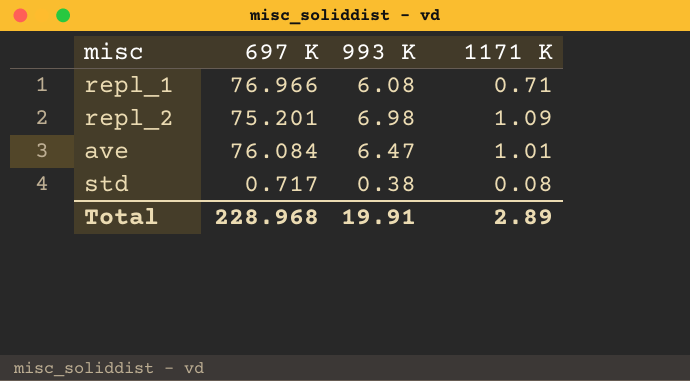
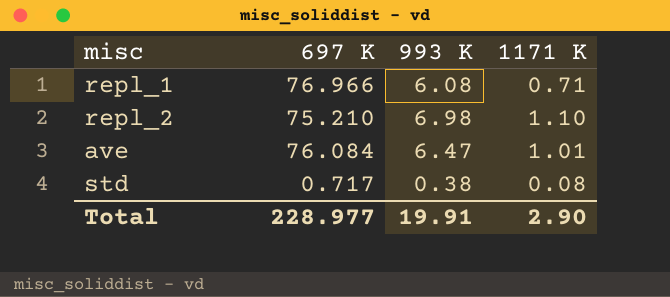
repl_2 | 697 K: 75.201 -> 75.210
repl_2 | 1171 K: 1.09 -> 1.10
Total | 697 K: 228.968 -> 228.977
Total | 1171 K: 2.89 -> 2.90

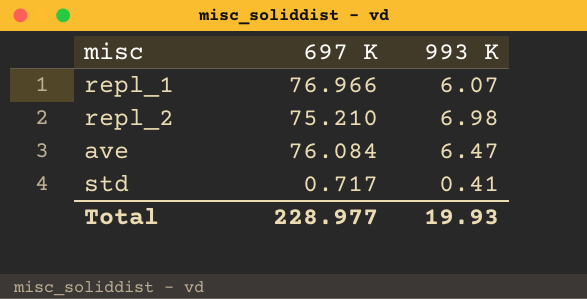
column 1171 K | position: 4 -> none
repl_1 | 993 K: 6.08 -> 6.07
std | 993 K: 0.38 -> 0.41
Total | 993 K: 19.91 -> 19.93

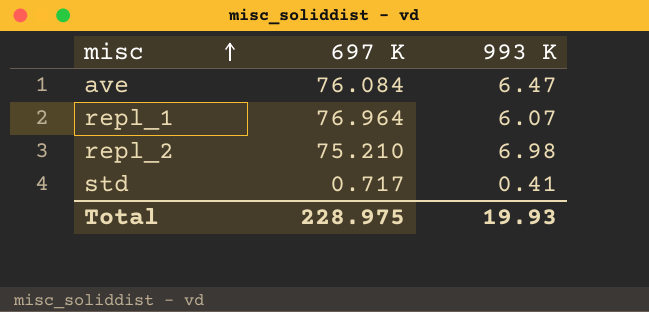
row order: none -> misc ascending
repl_1 | 697 K: 76.966 -> 76.964
Total | 697 K: 228.977 -> 228.975

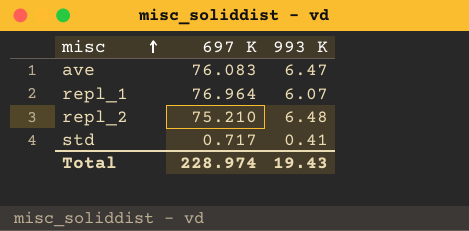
ave | 697 K: 76.084 -> 76.083
repl_2 | 993 K: 6.98 -> 6.48
Total | 697 K: 228.975 -> 228.974
Total | 993 K: 19.93 -> 19.43

